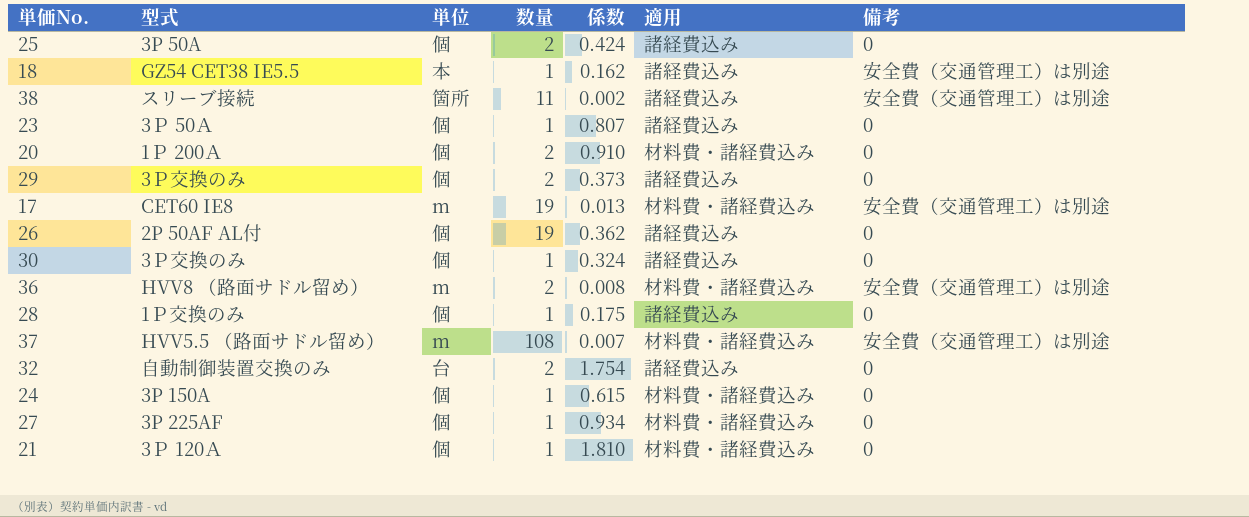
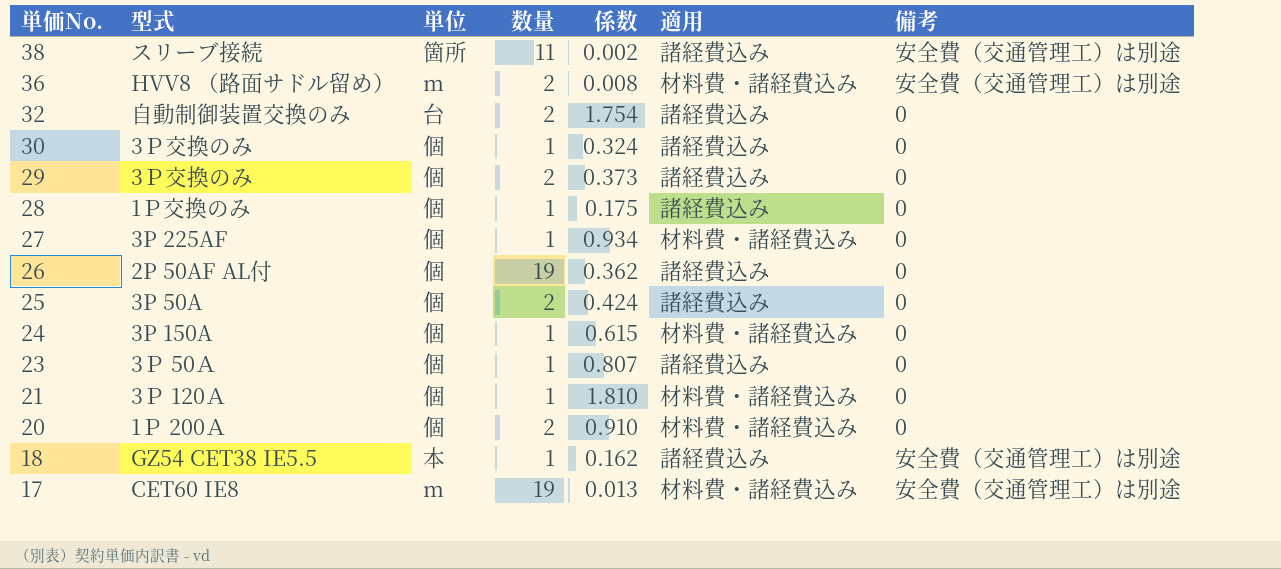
row order: none -> 単価No. descending
row 37: HVV5.5 （路面サドル留め） | m | 108 | 0.007 | 材料費・諸経費込み | 安全費（交通管理工）は別途 -> none

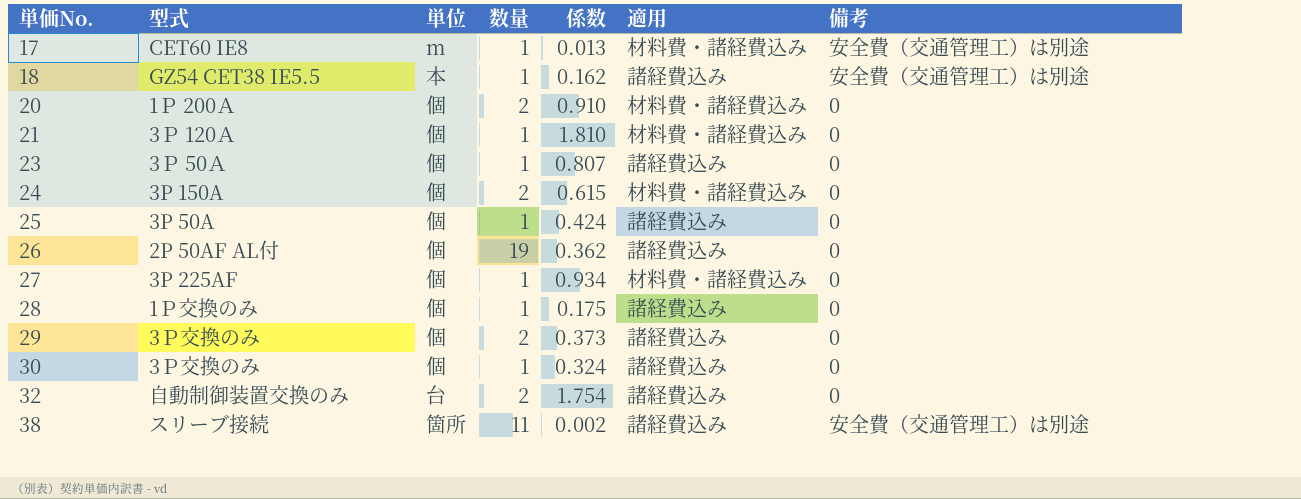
row order: 単価No. descending -> 単価No. ascending
row 36: HVV8 （路面サドル留め） | m | 2 | 0.008 | 材料費・諸経費込み | 安全費（交通管理工）は別途 -> none
17 | 数量: 19 -> 1
24 | 数量: 1 -> 2
25 | 数量: 2 -> 1

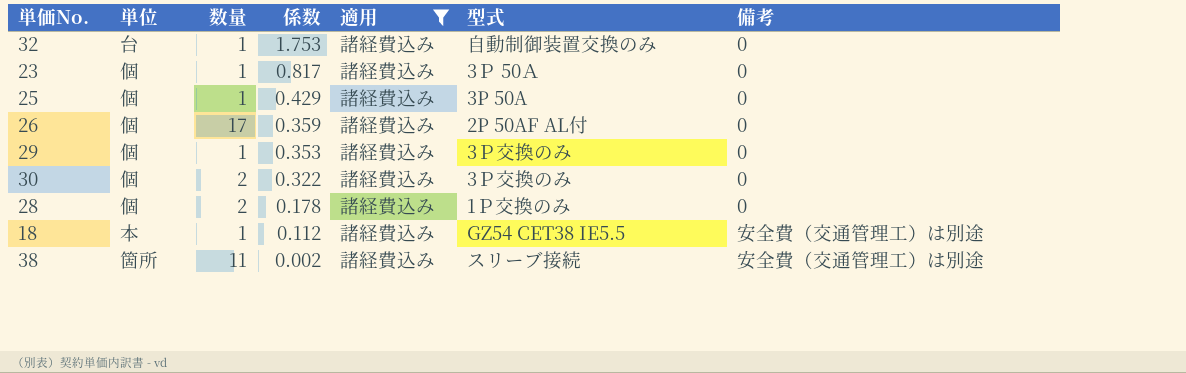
filter: none -> 適用 = 諸経費込み
row order: 単価No. ascending -> 係数 descending
column 型式 | position: 2 -> 6
32 | 数量: 2 -> 1
32 | 係数: 1.754 -> 1.753
23 | 係数: 0.807 -> 0.817
25 | 係数: 0.424 -> 0.429
26 | 数量: 19 -> 17
26 | 係数: 0.362 -> 0.359
29 | 数量: 2 -> 1
29 | 係数: 0.373 -> 0.353
30 | 数量: 1 -> 2
30 | 係数: 0.324 -> 0.322
28 | 数量: 1 -> 2
28 | 係数: 0.175 -> 0.178
18 | 係数: 0.162 -> 0.112

